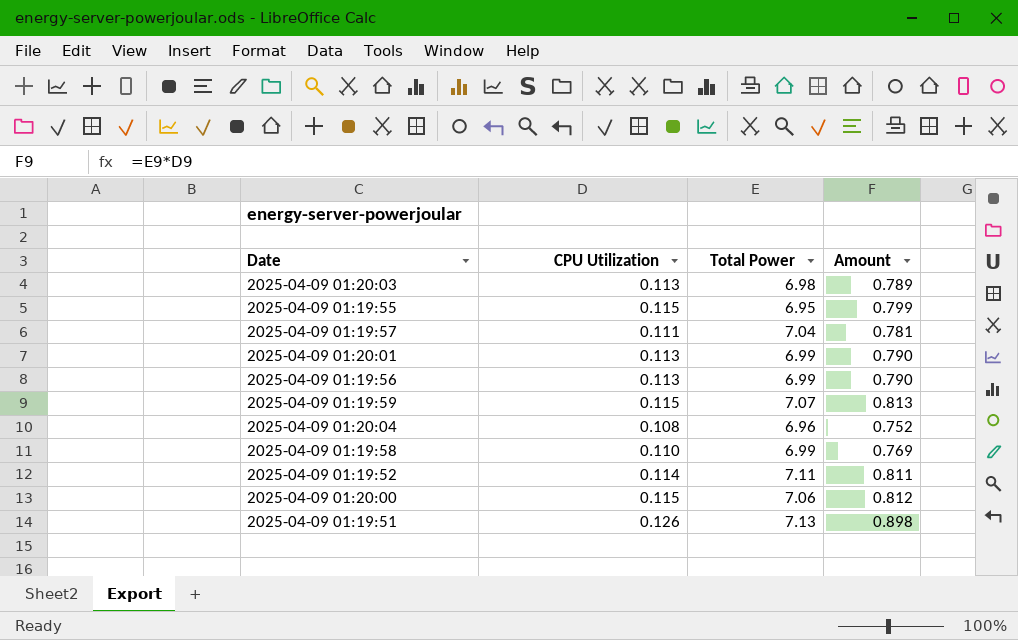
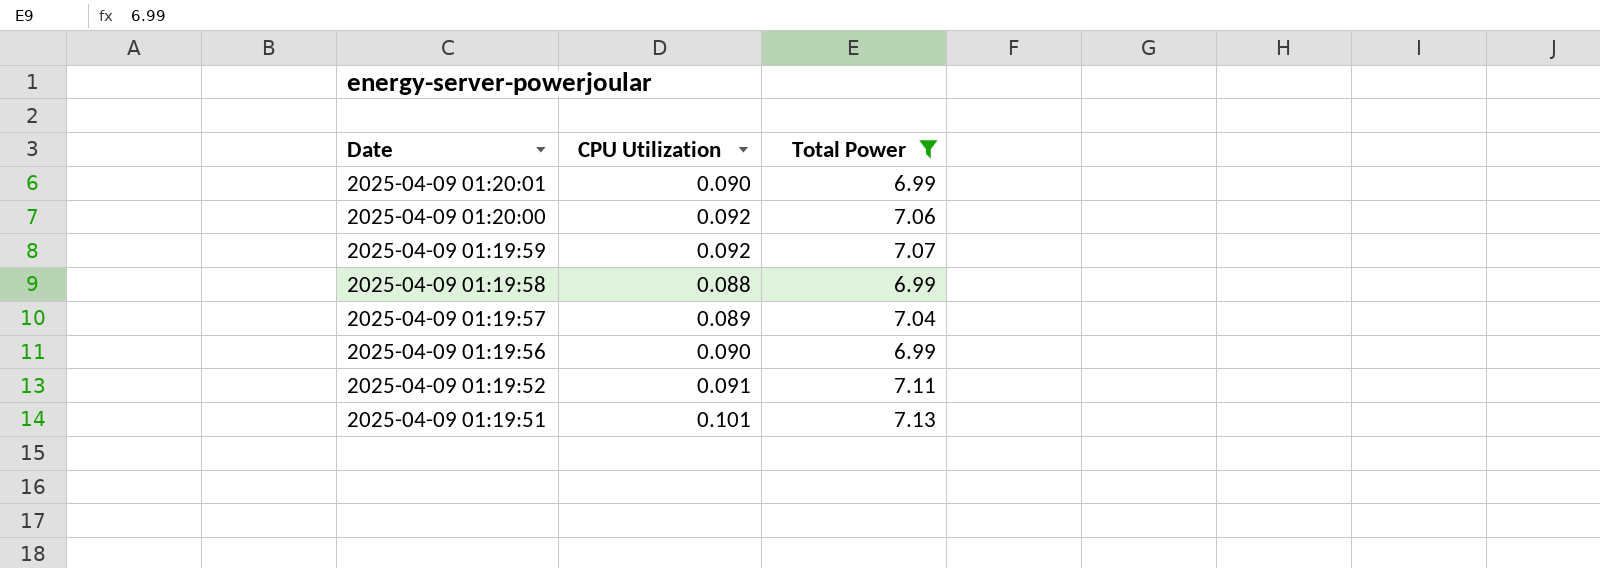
filter: none -> Total Power >= 6.99
row order: none -> Date descending
column Amount | formula: [CPU Utilization] * [Total Power] -> none
2025-04-09 01:20:01 | CPU Utilization: 0.113 -> 0.090
2025-04-09 01:20:00 | CPU Utilization: 0.115 -> 0.092
2025-04-09 01:19:59 | CPU Utilization: 0.115 -> 0.092
2025-04-09 01:19:58 | CPU Utilization: 0.110 -> 0.088
2025-04-09 01:19:57 | CPU Utilization: 0.111 -> 0.089
2025-04-09 01:19:56 | CPU Utilization: 0.113 -> 0.090
2025-04-09 01:19:52 | CPU Utilization: 0.114 -> 0.091
2025-04-09 01:19:51 | CPU Utilization: 0.126 -> 0.101

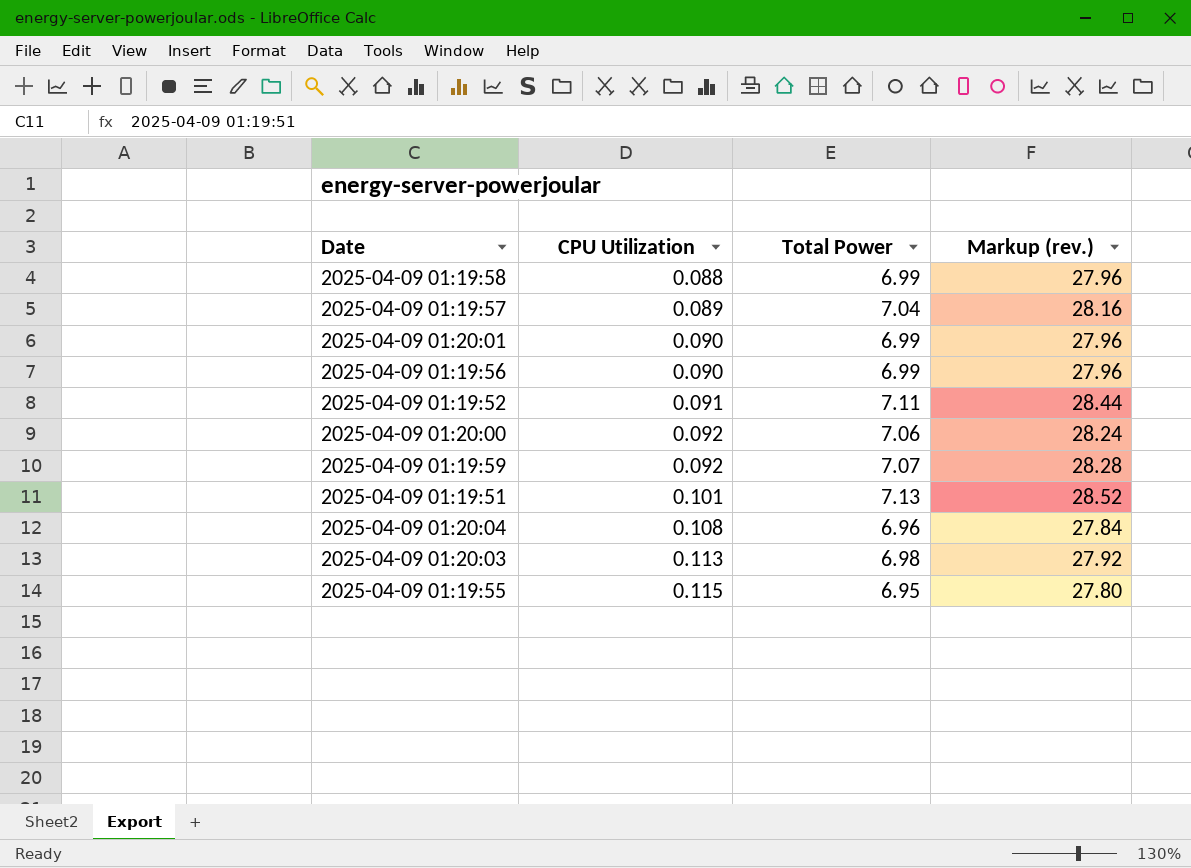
filter: Total Power >= 6.99 -> none
row order: Date descending -> CPU Utilization ascending
column Markup (rev.) | formula: none -> [Total Power] * 4

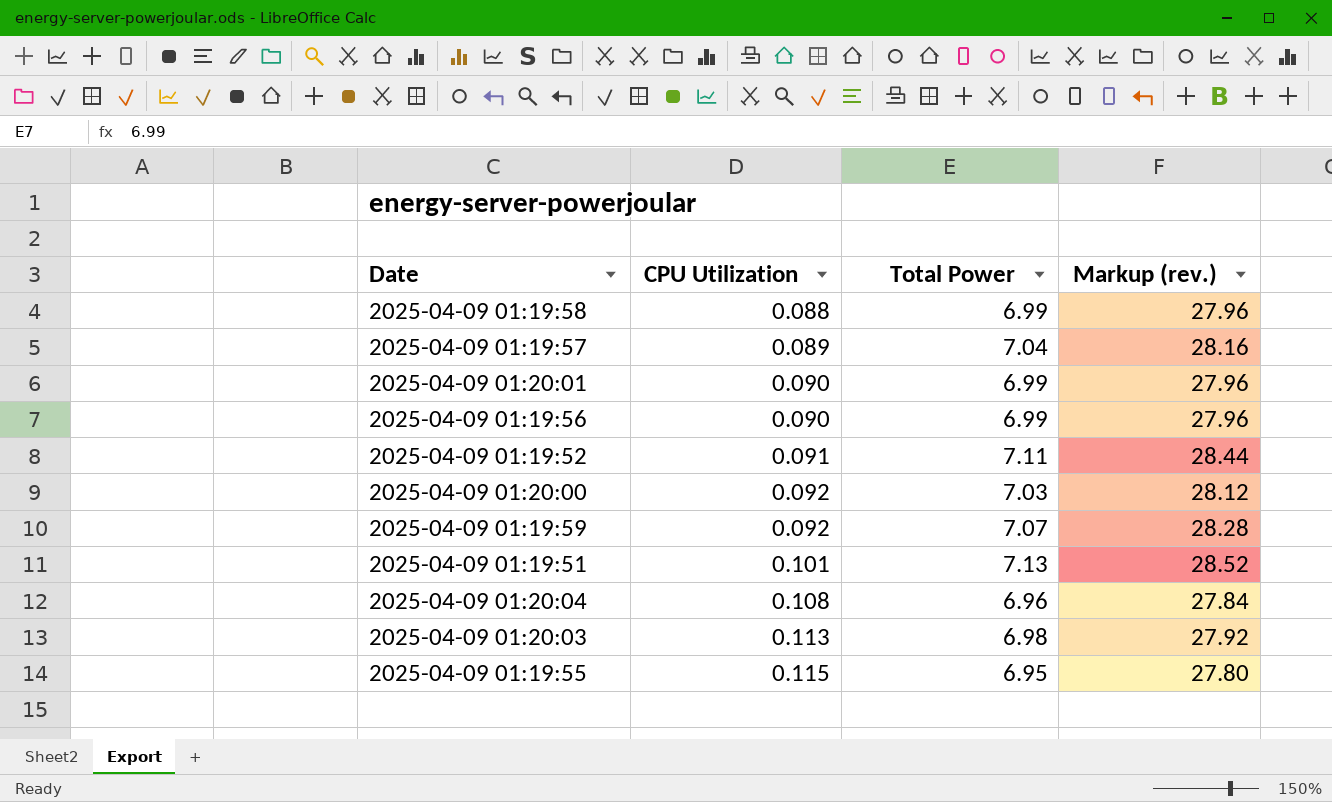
2025-04-09 01:20:00 | Total Power: 7.06 -> 7.03
2025-04-09 01:20:00 | Markup (rev.): 28.24 -> 28.12

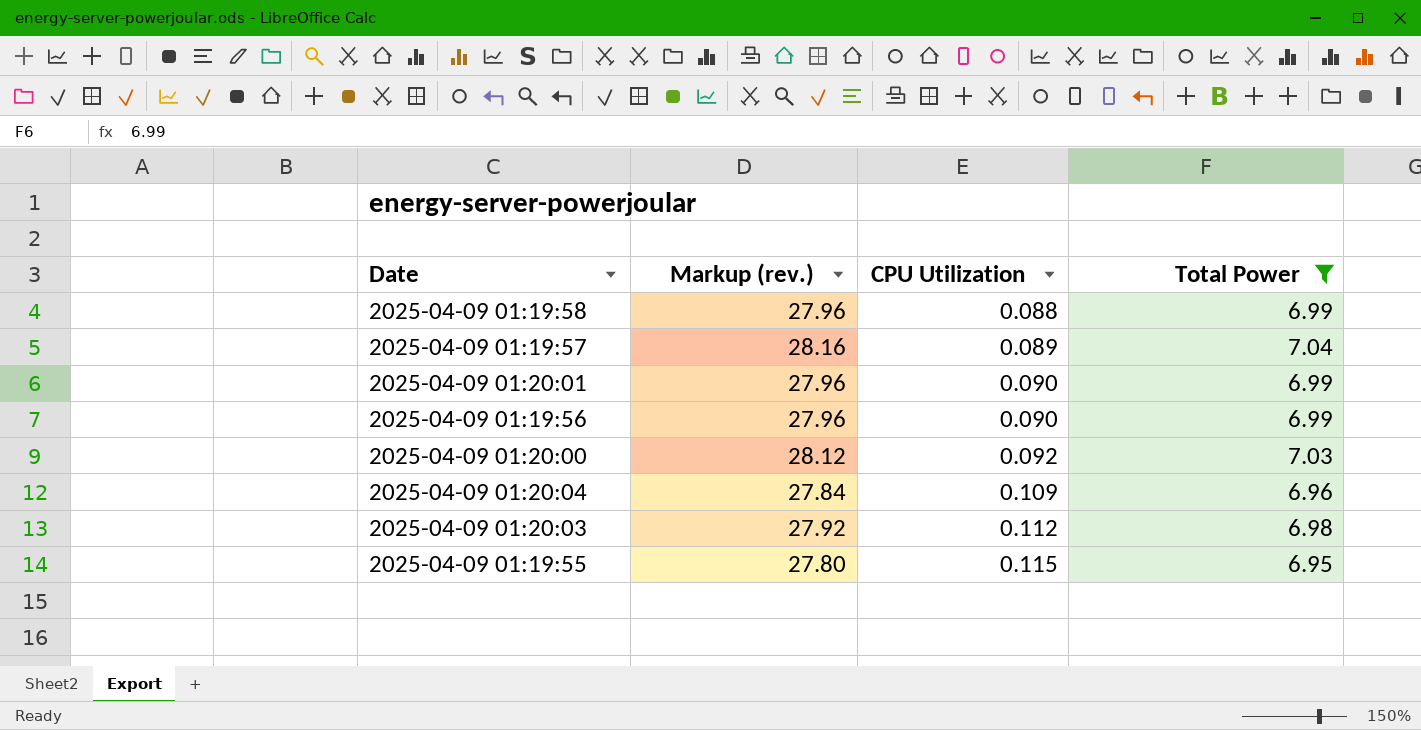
filter: none -> Total Power <= 7.04
column Markup (rev.) | position: 4 -> 2
2025-04-09 01:20:04 | CPU Utilization: 0.108 -> 0.109
2025-04-09 01:20:03 | CPU Utilization: 0.113 -> 0.112

